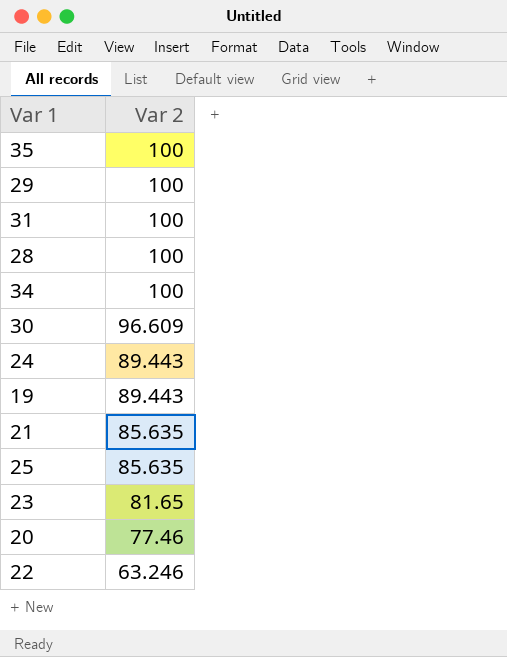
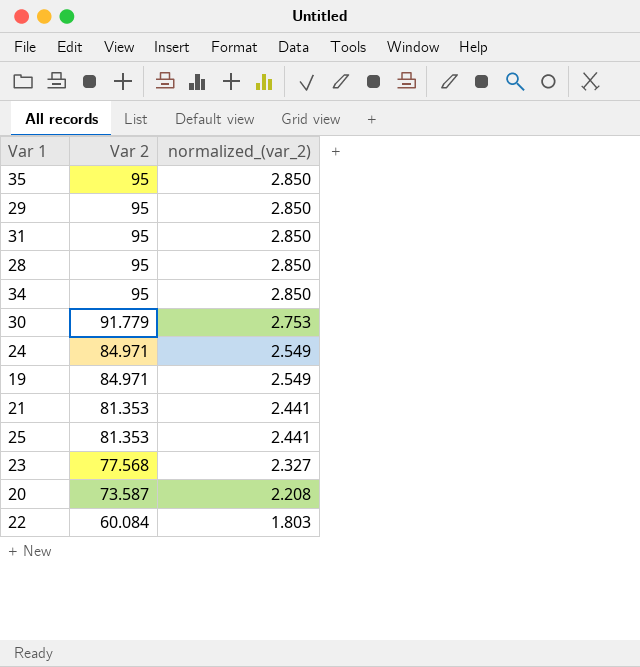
column normalized_(var_2) | formula: none -> [Var 2] * 0.03
35 | Var 2: 100 -> 95
29 | Var 2: 100 -> 95
31 | Var 2: 100 -> 95
28 | Var 2: 100 -> 95
34 | Var 2: 100 -> 95
30 | Var 2: 96.609 -> 91.779
24 | Var 2: 89.443 -> 84.971
19 | Var 2: 89.443 -> 84.971
21 | Var 2: 85.635 -> 81.353
25 | Var 2: 85.635 -> 81.353
23 | Var 2: 81.65 -> 77.568
20 | Var 2: 77.46 -> 73.587
22 | Var 2: 63.246 -> 60.084

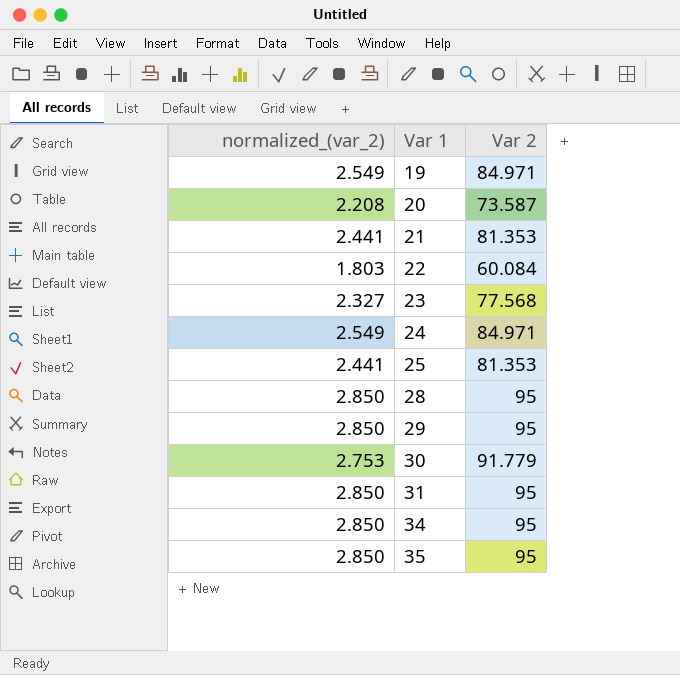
row order: Var 2 descending -> Var 1 ascending
column normalized_(var_2) | position: 3 -> 1

